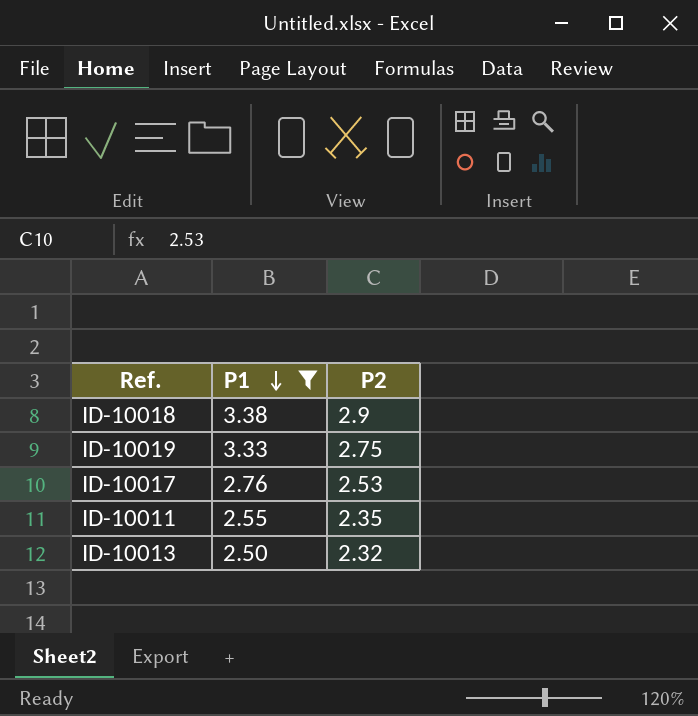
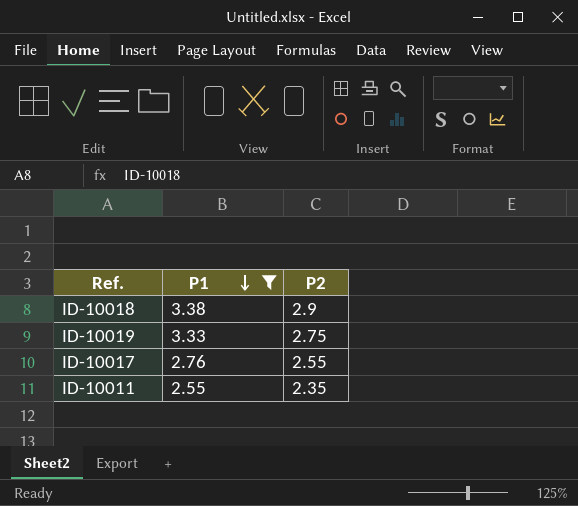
row ID-10013: 2.50 | 2.32 -> none
ID-10017 | P2: 2.53 -> 2.55

